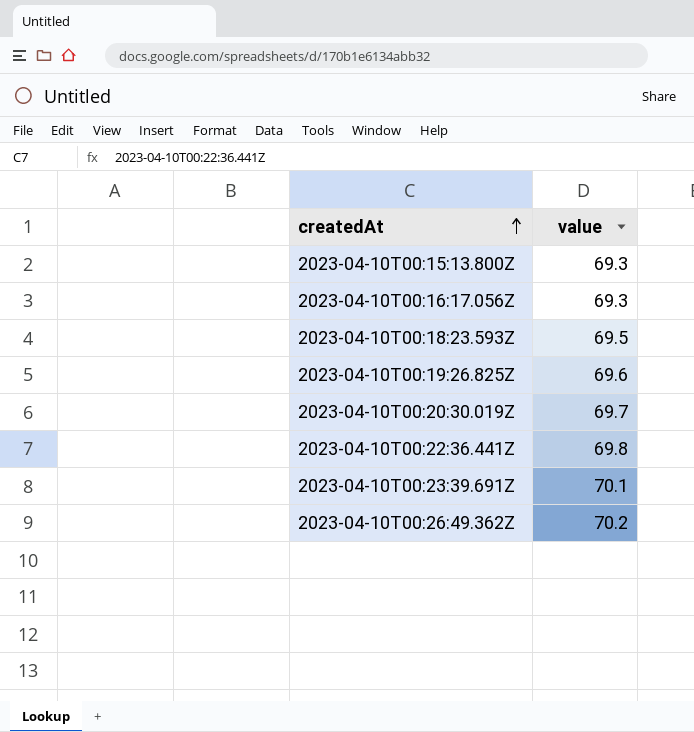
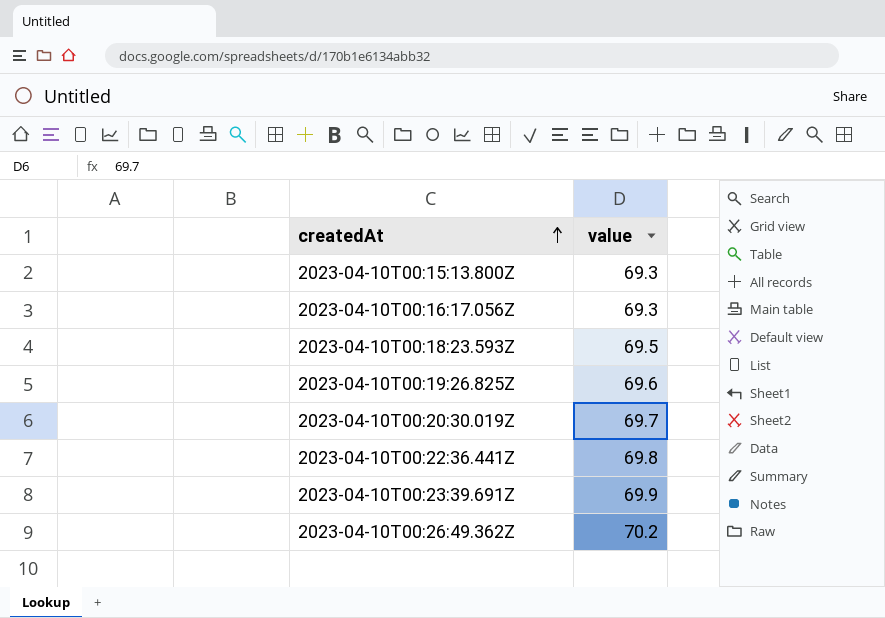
2023-04-10T00:23:39.691Z | value: 70.1 -> 69.9

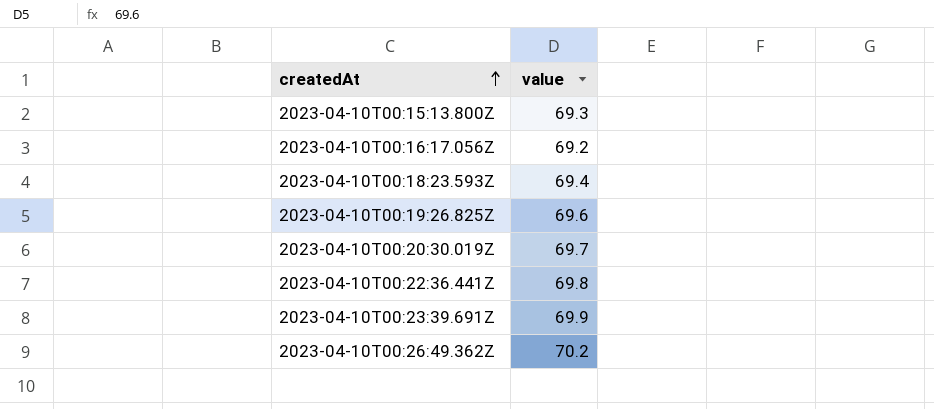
2023-04-10T00:16:17.056Z | value: 69.3 -> 69.2
2023-04-10T00:18:23.593Z | value: 69.5 -> 69.4

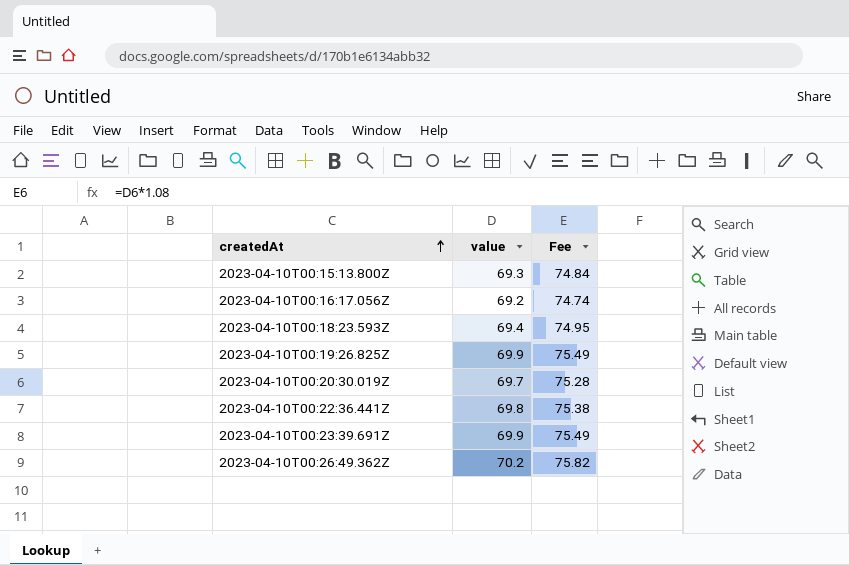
column Fee | formula: none -> [value] * 1.08
2023-04-10T00:19:26.825Z | value: 69.6 -> 69.9

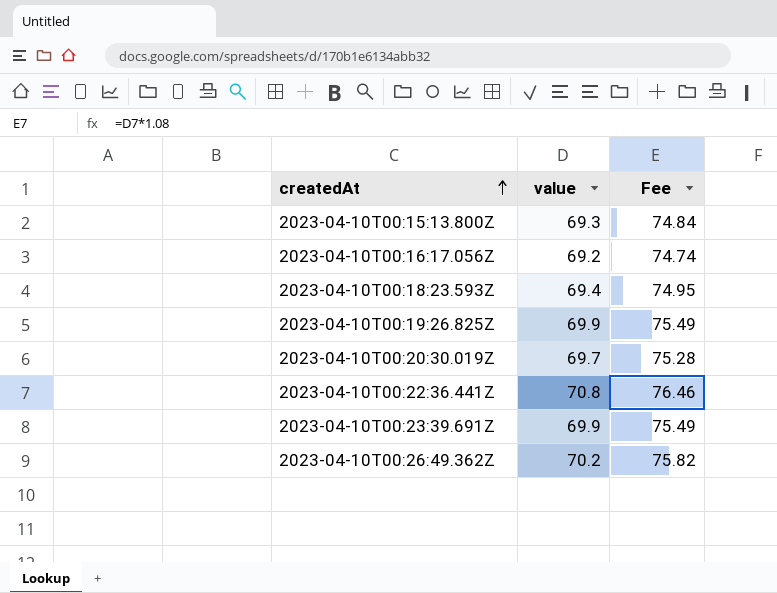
2023-04-10T00:22:36.441Z | value: 69.8 -> 70.8
2023-04-10T00:22:36.441Z | Fee: 75.38 -> 76.46

